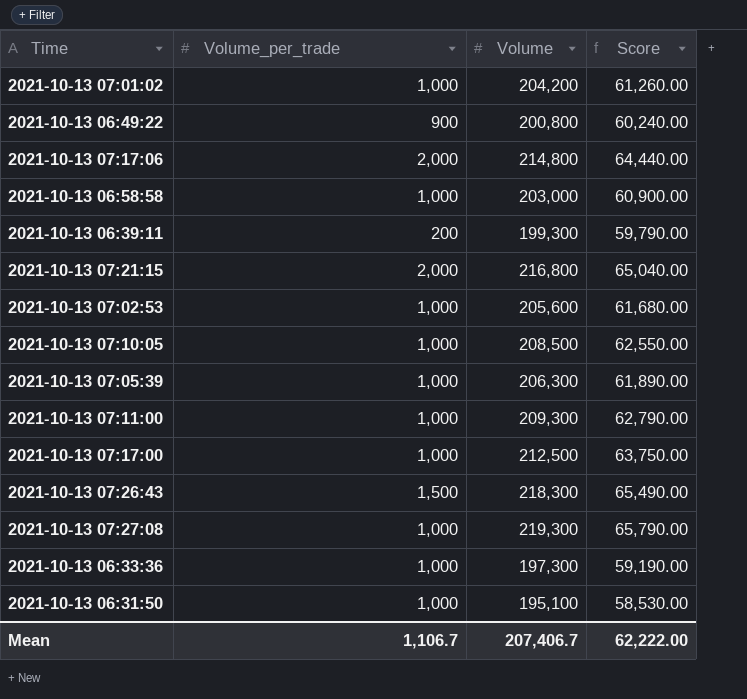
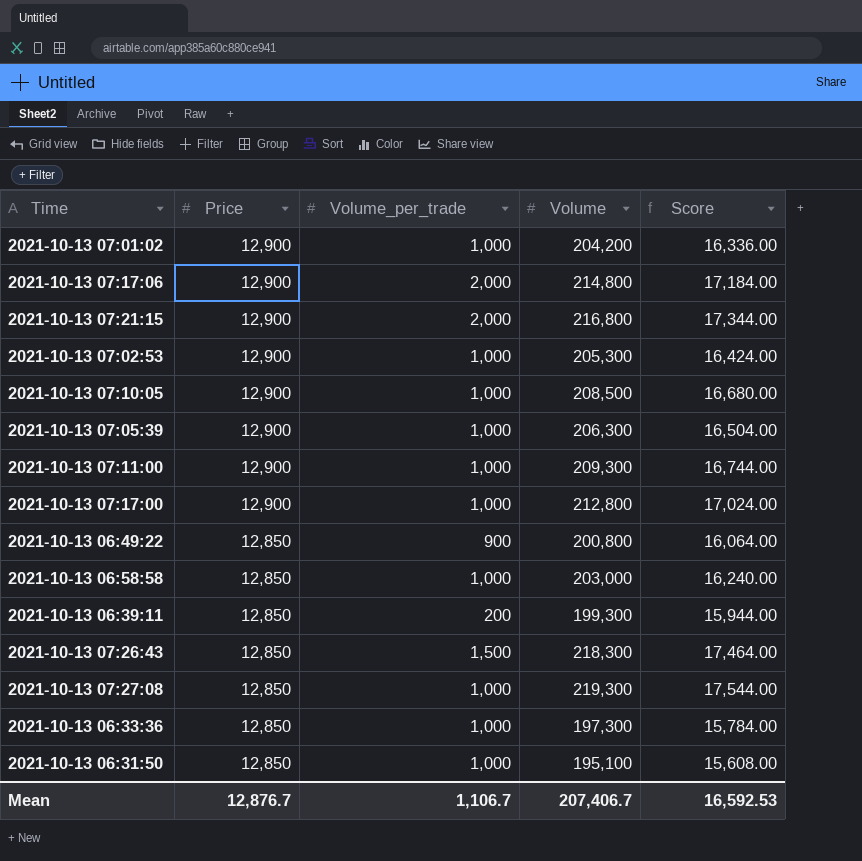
row order: none -> Price descending
column Price | position: none -> 2
column Score | formula: [Volume] * 0.3 -> [Volume] * 0.08
2021-10-13 07:02:53 | Volume: 205,600 -> 205,300
2021-10-13 07:17:00 | Volume: 212,500 -> 212,800
Mean | Score: 62,222.00 -> 16,592.53

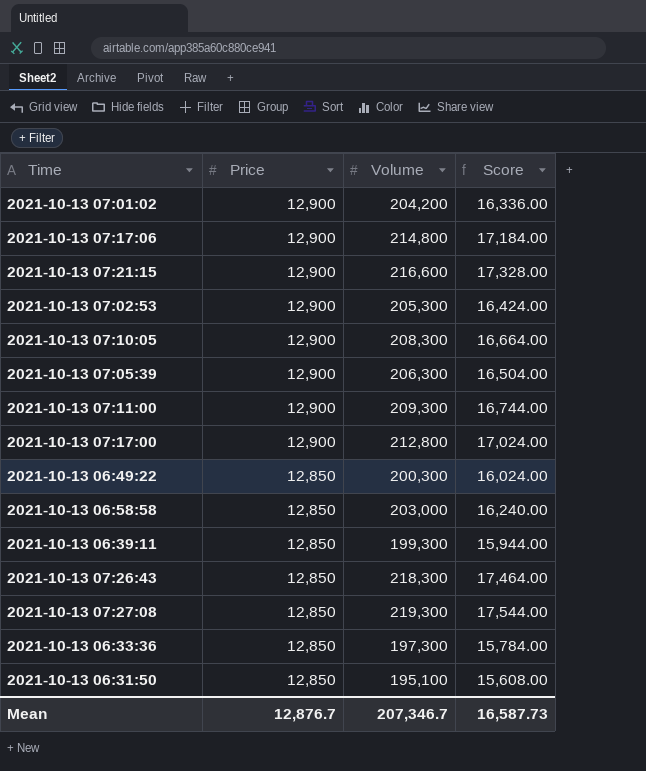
column Volume_per_trade | position: 3 -> none
2021-10-13 07:21:15 | Volume: 216,800 -> 216,600
2021-10-13 07:21:15 | Score: 17,344.00 -> 17,328.00
2021-10-13 07:10:05 | Volume: 208,500 -> 208,300
2021-10-13 07:10:05 | Score: 16,680.00 -> 16,664.00
2021-10-13 06:49:22 | Volume: 200,800 -> 200,300
2021-10-13 06:49:22 | Score: 16,064.00 -> 16,024.00
Mean | Volume: 207,406.7 -> 207,346.7
Mean | Score: 16,592.53 -> 16,587.73

